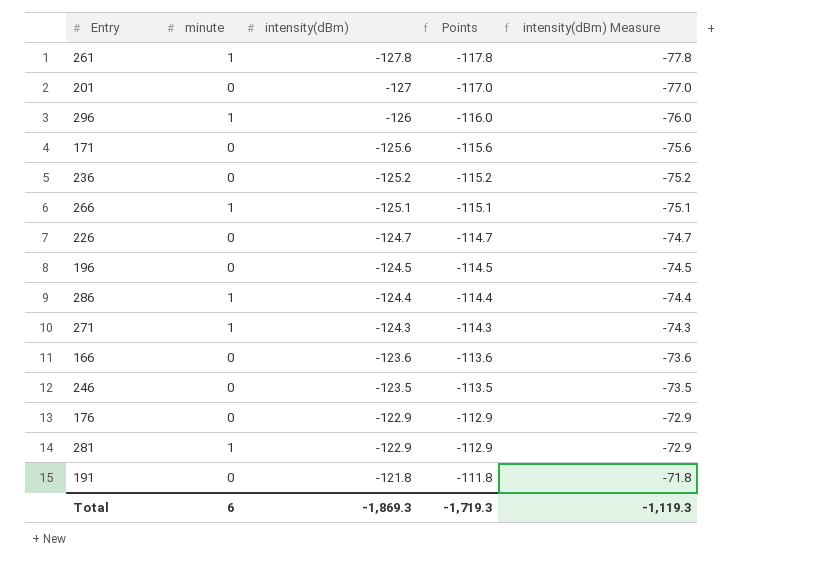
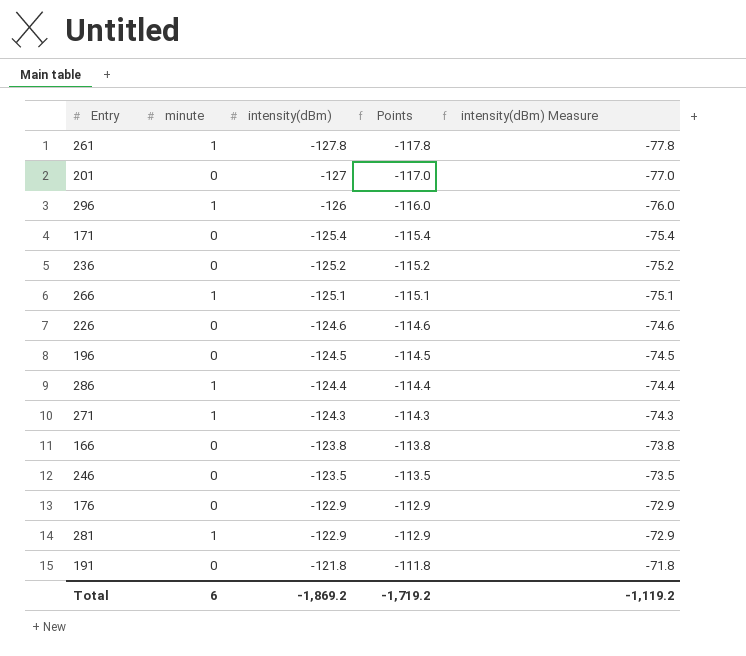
171 | intensity(dBm): -125.6 -> -125.4
171 | Points: -115.6 -> -115.4
171 | intensity(dBm) Measure: -75.6 -> -75.4
226 | intensity(dBm): -124.7 -> -124.6
226 | Points: -114.7 -> -114.6
226 | intensity(dBm) Measure: -74.7 -> -74.6
166 | intensity(dBm): -123.6 -> -123.8
166 | Points: -113.6 -> -113.8
166 | intensity(dBm) Measure: -73.6 -> -73.8
Total | intensity(dBm): -1,869.3 -> -1,869.2
Total | Points: -1,719.3 -> -1,719.2
Total | intensity(dBm) Measure: -1,119.3 -> -1,119.2

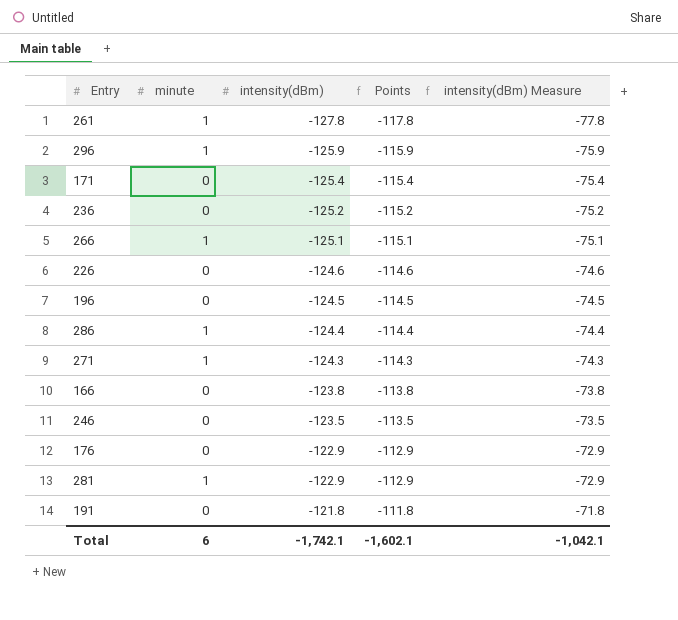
row 201: 0 | -127 | -117.0 | -77.0 -> none
296 | intensity(dBm): -126 -> -125.9
296 | Points: -116.0 -> -115.9
296 | intensity(dBm) Measure: -76.0 -> -75.9
Total | intensity(dBm): -1,869.2 -> -1,742.1
Total | Points: -1,719.2 -> -1,602.1
Total | intensity(dBm) Measure: -1,119.2 -> -1,042.1

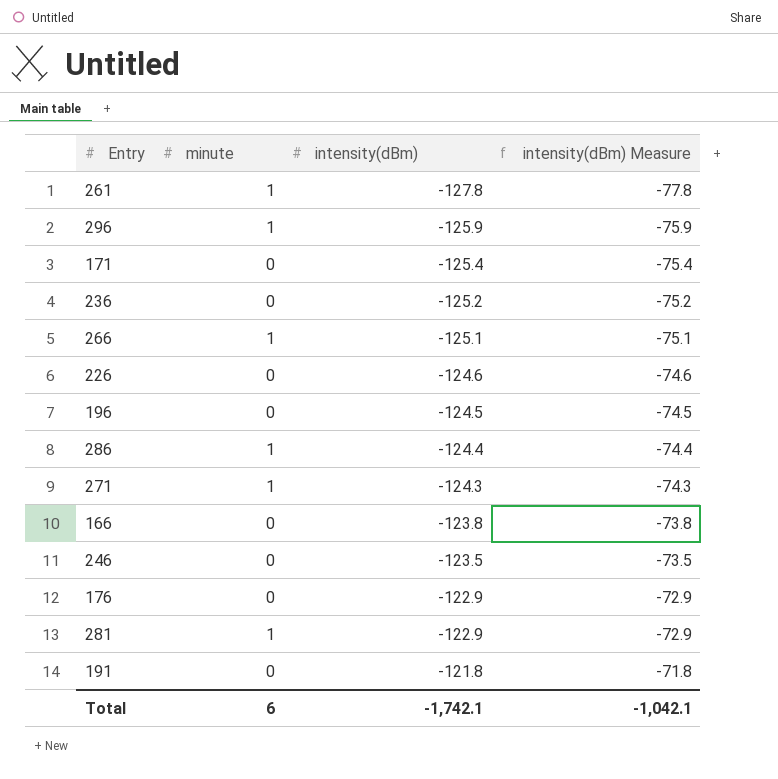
column Points | formula: [intensity(dBm)] + 10 -> none

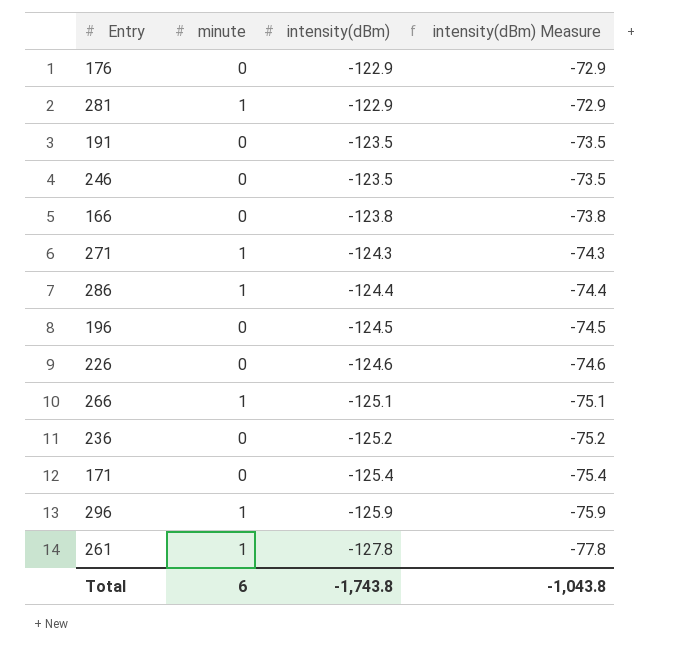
row order: intensity(dBm) ascending -> intensity(dBm) descending
191 | intensity(dBm): -121.8 -> -123.5
191 | intensity(dBm) Measure: -71.8 -> -73.5
Total | intensity(dBm): -1,742.1 -> -1,743.8
Total | intensity(dBm) Measure: -1,042.1 -> -1,043.8

